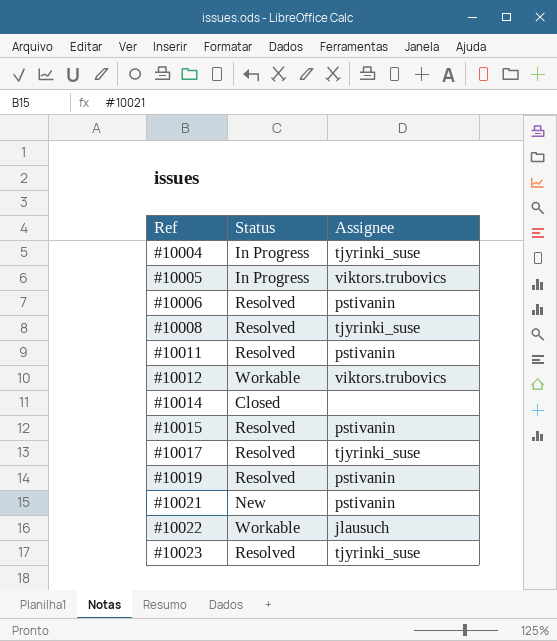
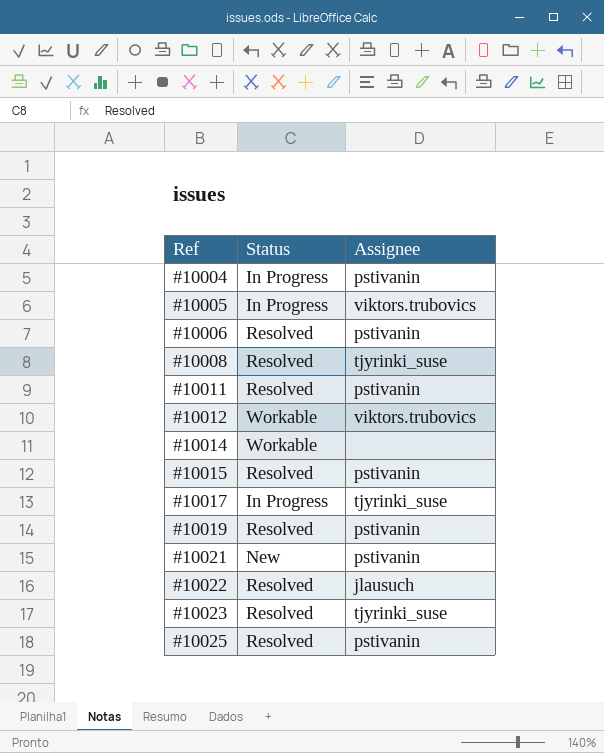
#10004 | Assignee: tjyrinki_suse -> pstivanin
#10014 | Status: Closed -> Workable
#10017 | Status: Resolved -> In Progress
#10022 | Status: Workable -> Resolved
row #10025: none -> Resolved | pstivanin

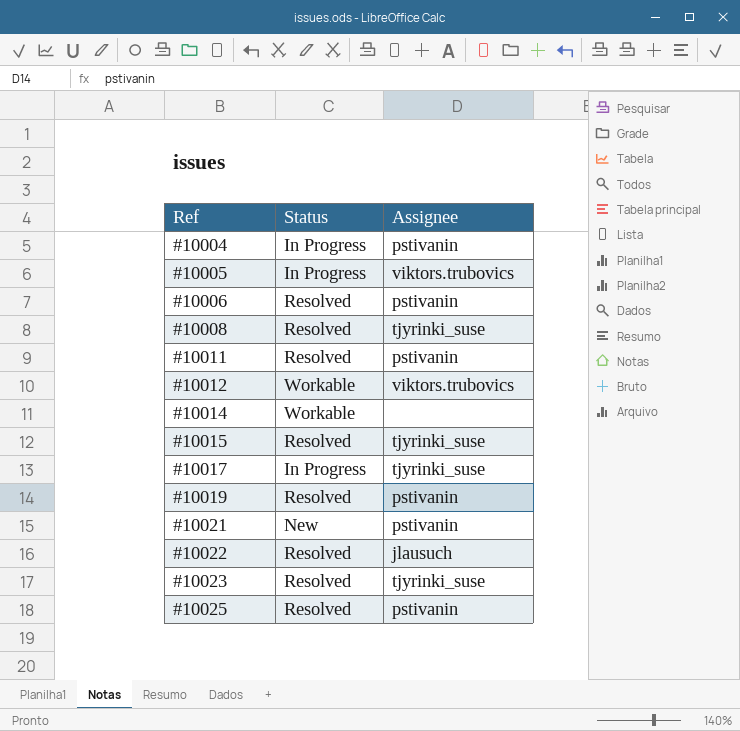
#10015 | Assignee: pstivanin -> tjyrinki_suse

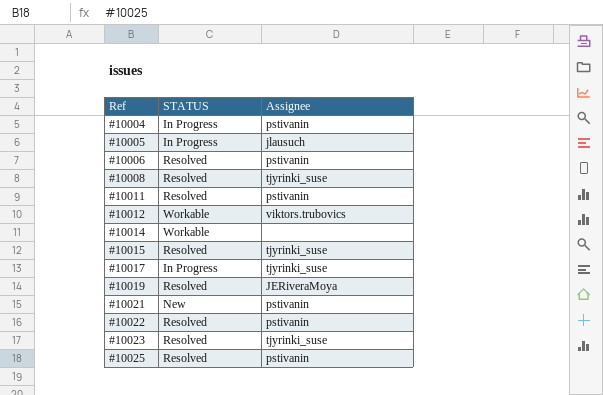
column name: Status -> STATUS
#10005 | Assignee: viktors.trubovics -> jlausuch
#10019 | Assignee: pstivanin -> JERiveraMoya
#10022 | Assignee: jlausuch -> pstivanin

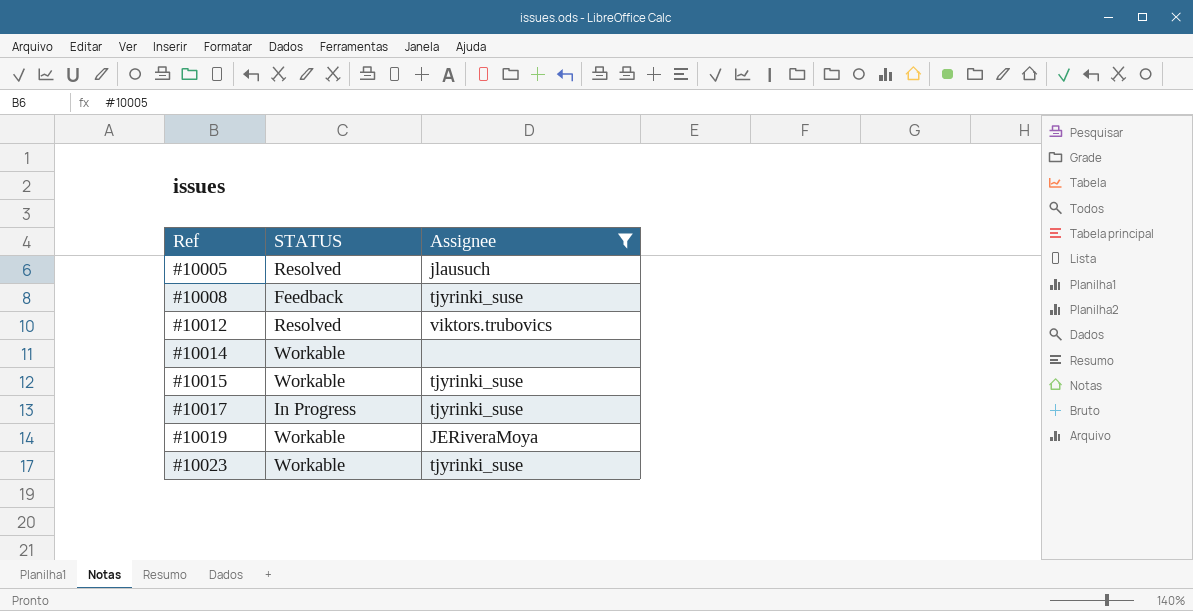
filter: none -> Assignee != pstivanin
#10005 | STATUS: In Progress -> Resolved
#10008 | STATUS: Resolved -> Feedback
#10012 | STATUS: Workable -> Resolved
#10015 | STATUS: Resolved -> Workable
#10019 | STATUS: Resolved -> Workable
#10023 | STATUS: Resolved -> Workable

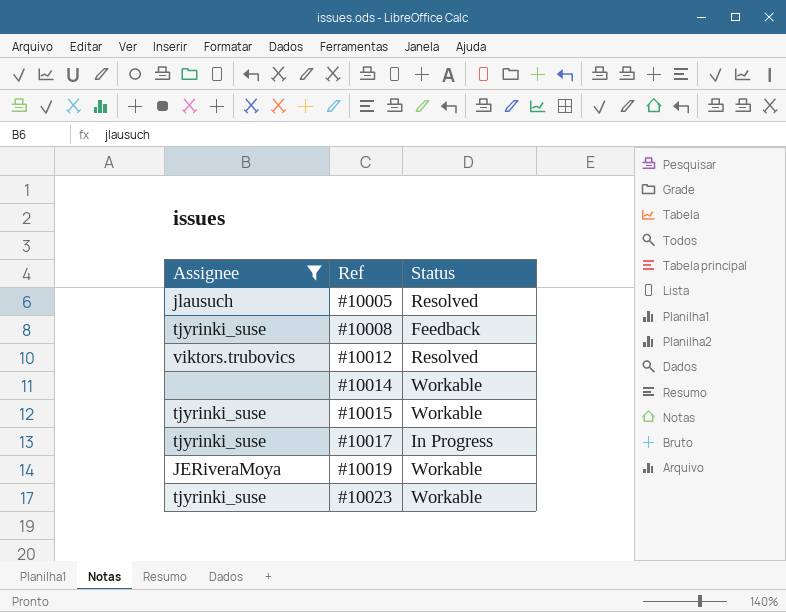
column Assignee | position: 3 -> 1
column name: STATUS -> Status

